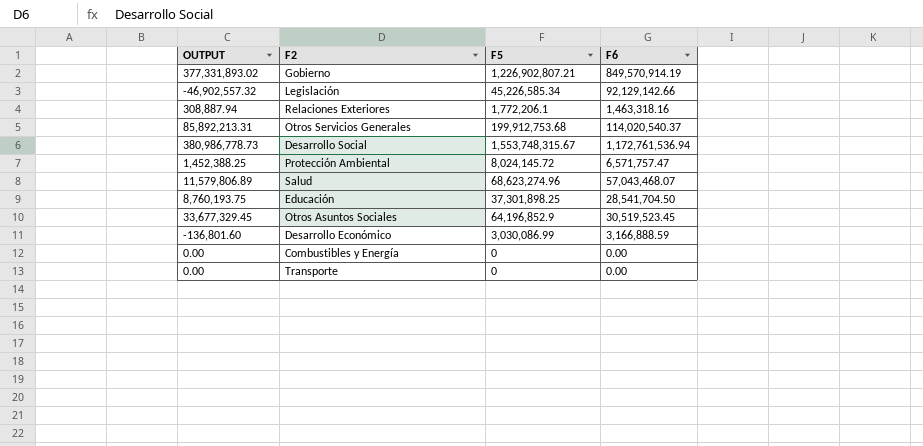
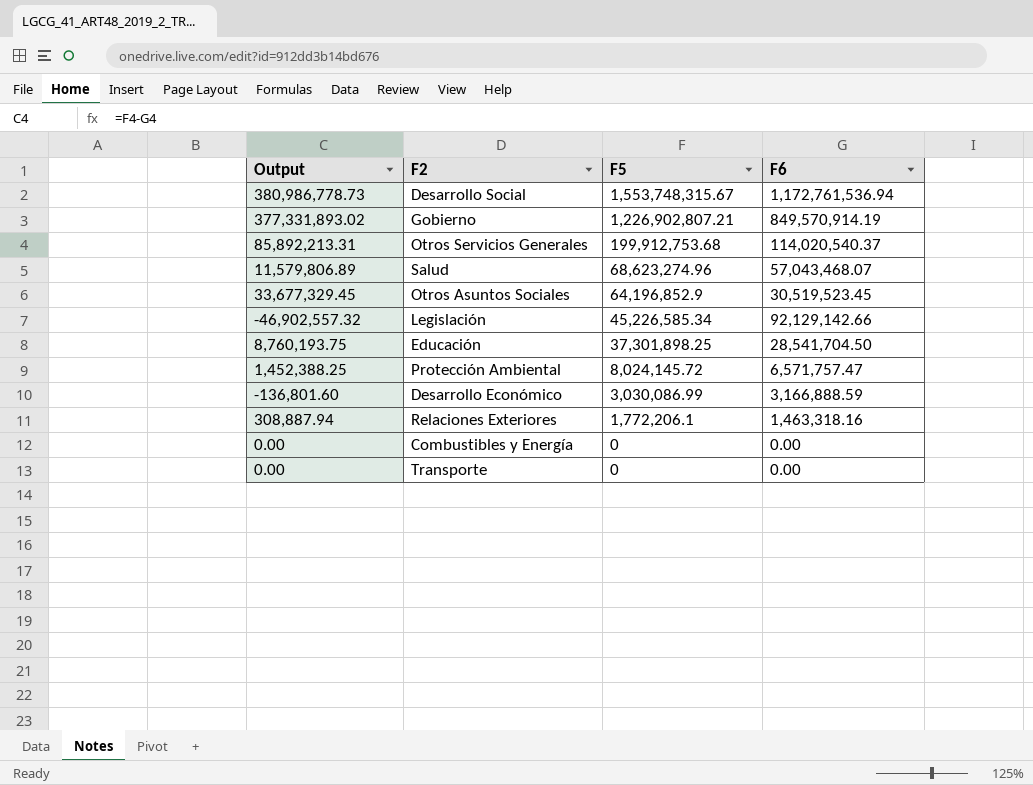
row order: none -> F5 descending
column name: OUTPUT -> Output

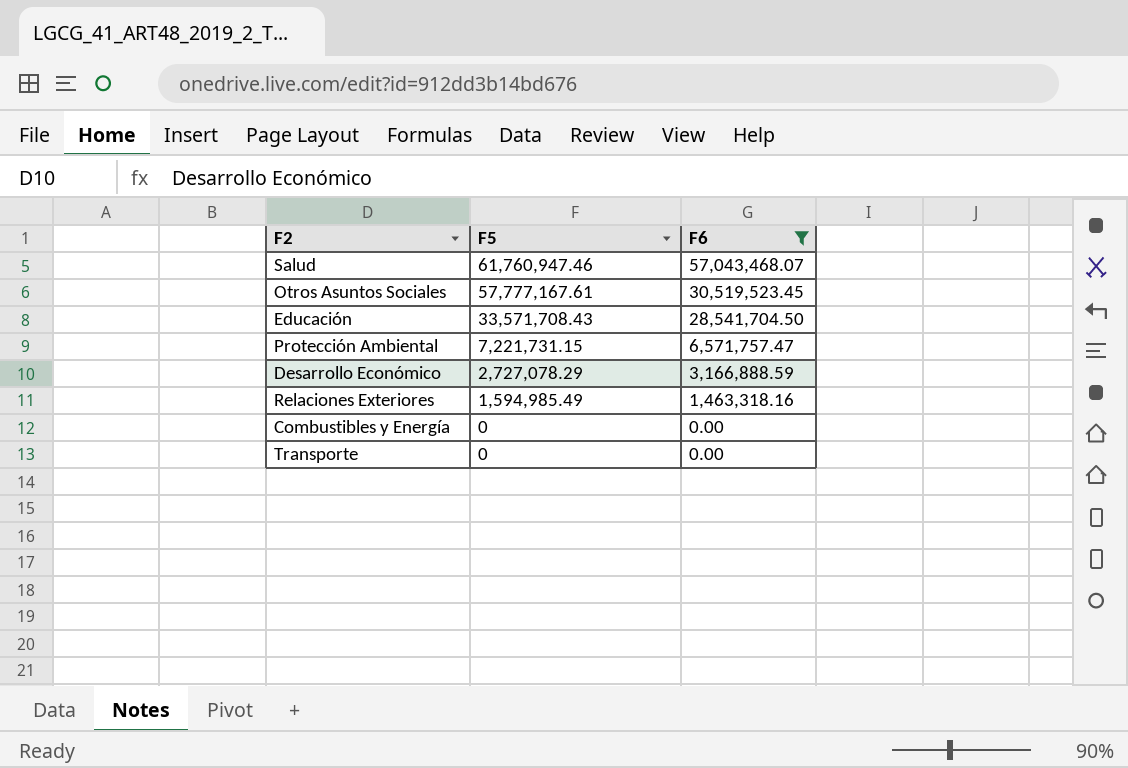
filter: none -> F6 <= 57,043,468.07
column Output | formula: [F5] - [F6] -> none
Salud | F5: 68,623,274.96 -> 61,760,947.46
Otros Asuntos Sociales | F5: 64,196,852.9 -> 57,777,167.61
Educación | F5: 37,301,898.25 -> 33,571,708.43
Protección Ambiental | F5: 8,024,145.72 -> 7,221,731.15
Desarrollo Económico | F5: 3,030,086.99 -> 2,727,078.29
Relaciones Exteriores | F5: 1,772,206.1 -> 1,594,985.49

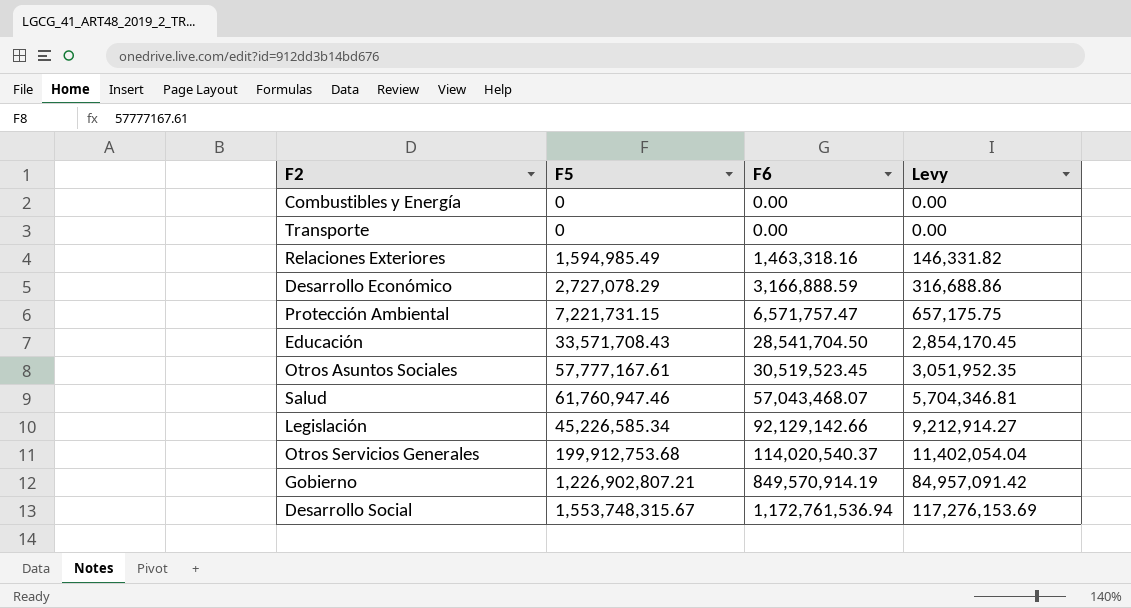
filter: F6 <= 57,043,468.07 -> none
row order: F5 descending -> F6 ascending
column Levy | formula: none -> [F6] * 0.1

